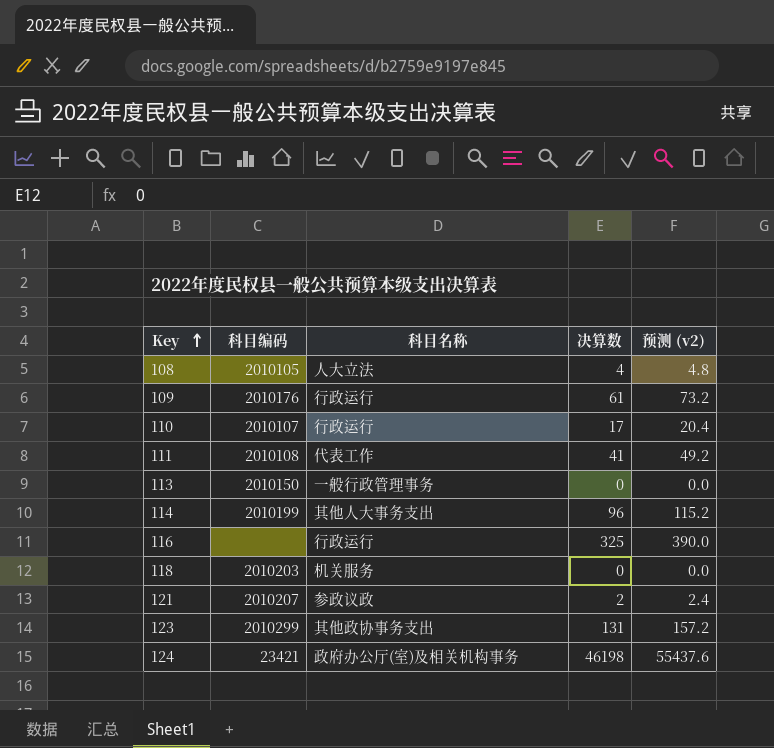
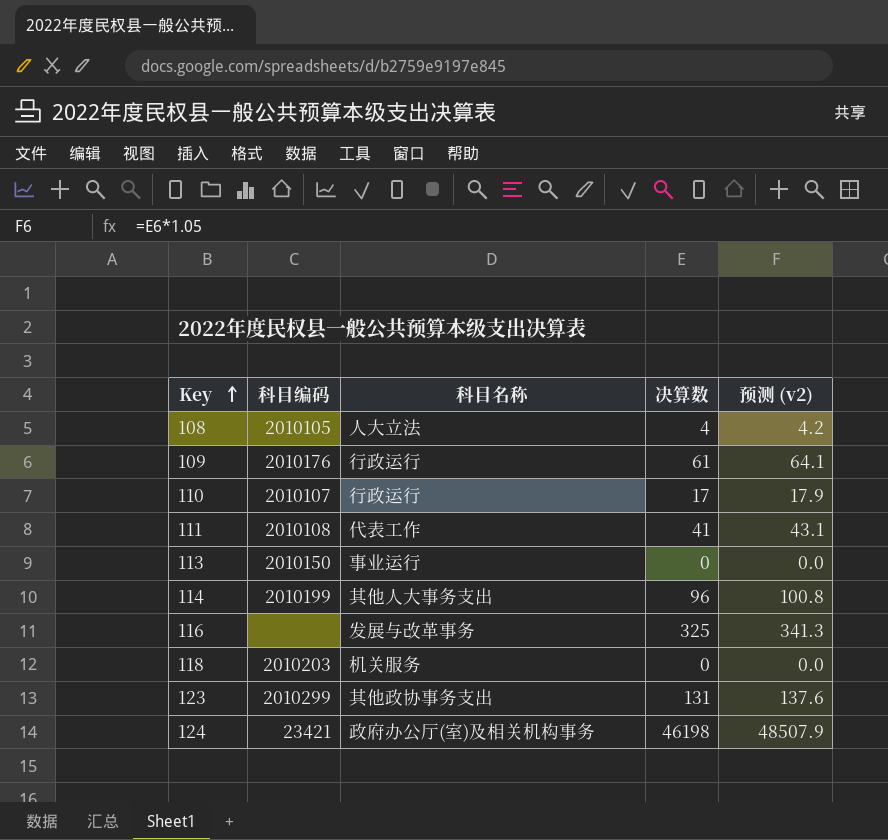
column 预测 (v2) | formula: [决算数] * 1.2 -> [决算数] * 1.05
row 121: 2010207 | 参政议政 | 2 | 2.4 -> none
113 | 科目名称: 一般行政管理事务 -> 事业运行
116 | 科目名称: 行政运行 -> 发展与改革事务

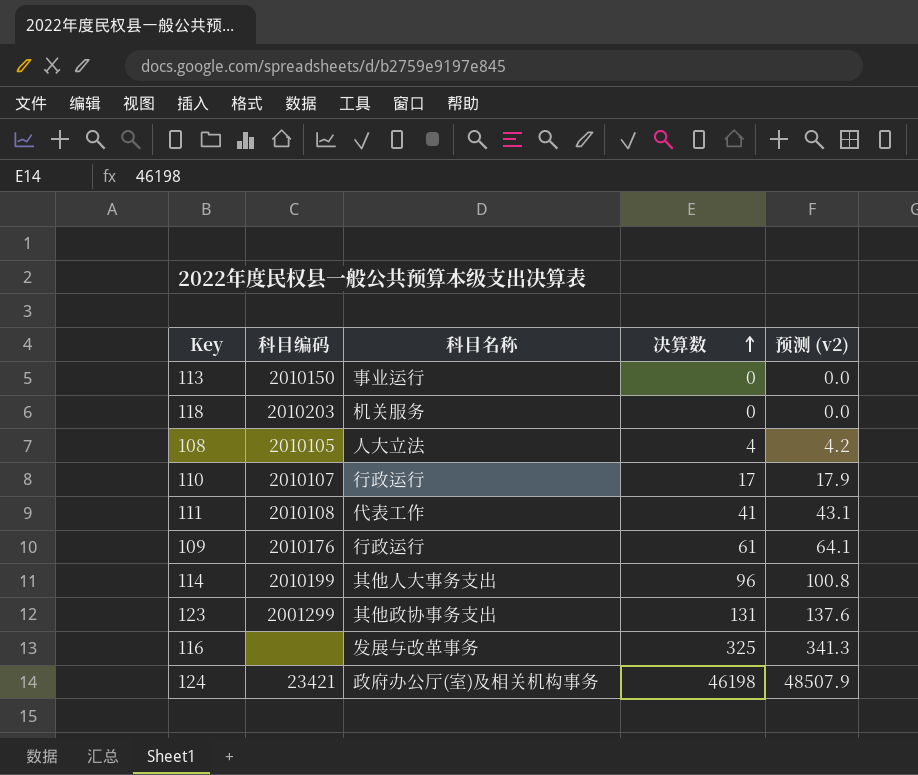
row order: Key ascending -> 决算数 ascending
123 | 科目编码: 2010299 -> 2001299

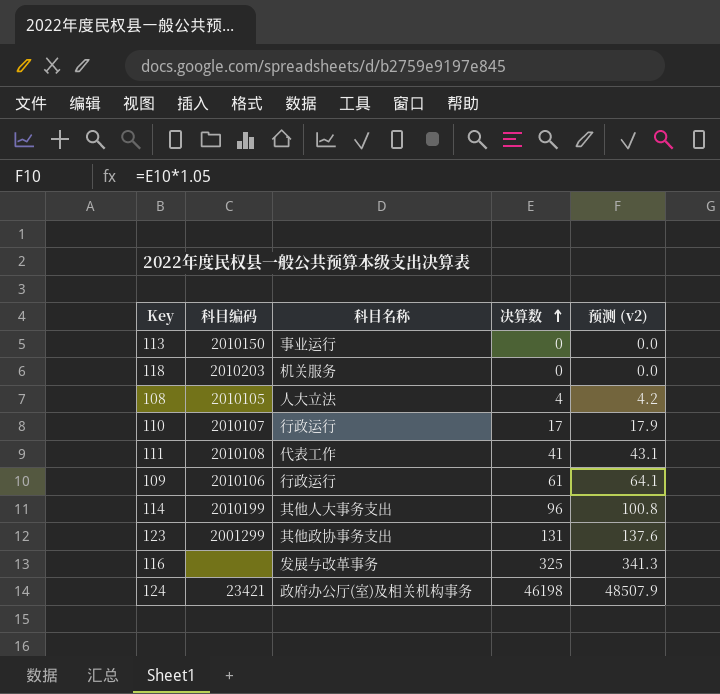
109 | 科目编码: 2010176 -> 2010106

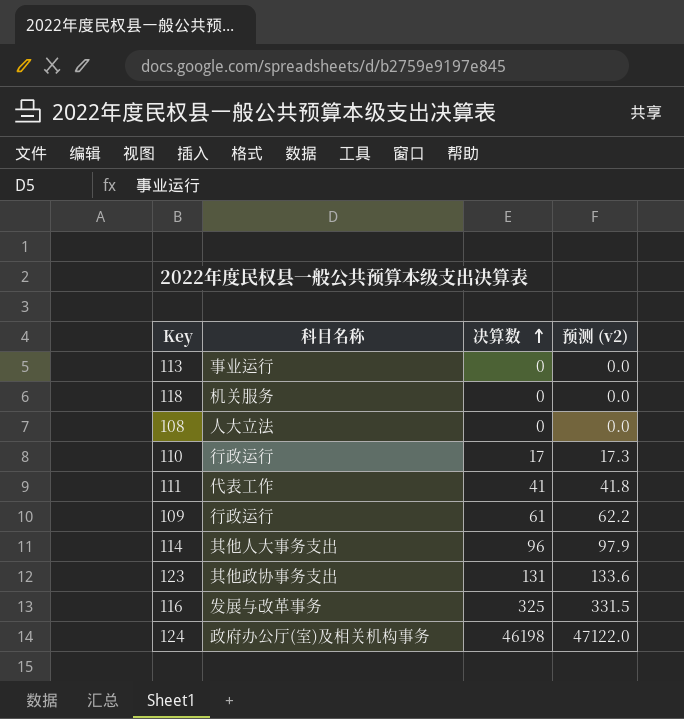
column 科目编码 | position: 2 -> none
column 预测 (v2) | formula: [决算数] * 1.05 -> [决算数] * 1.02
108 | 决算数: 4 -> 0

